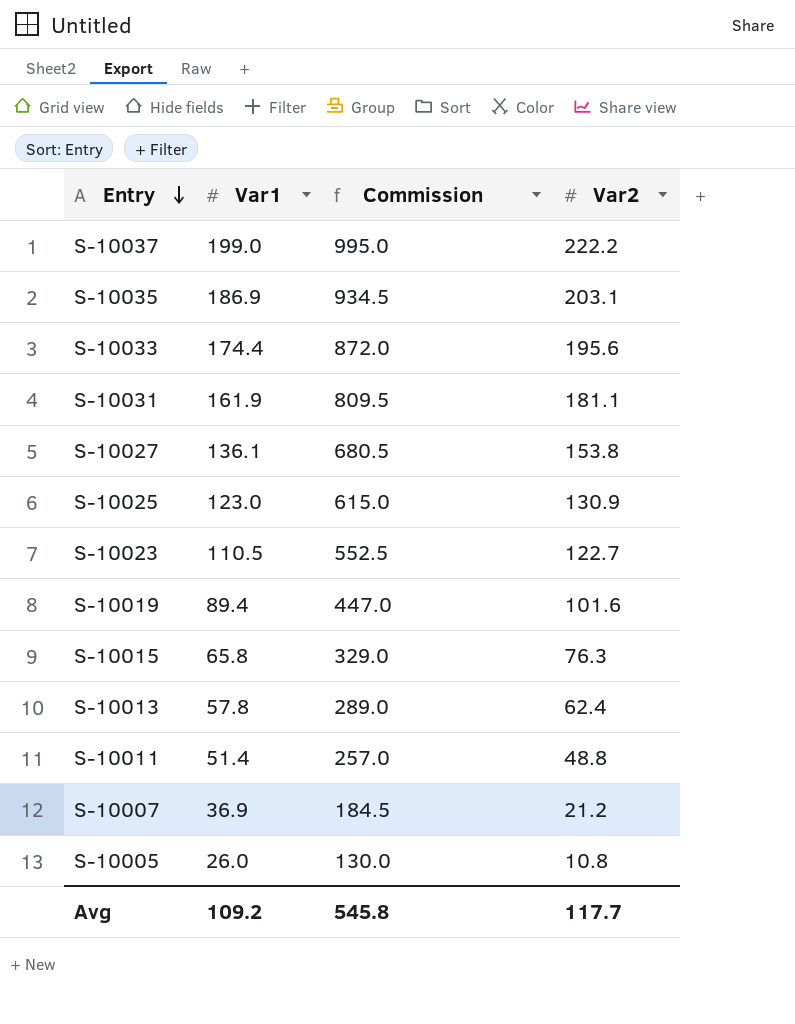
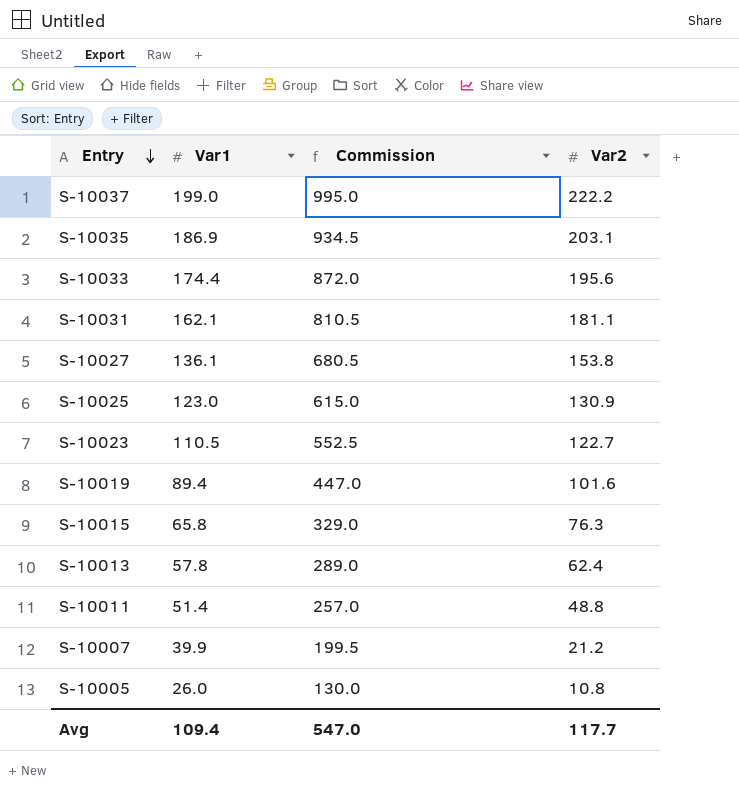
S-10031 | Var1: 161.9 -> 162.1
S-10031 | Commission: 809.5 -> 810.5
S-10007 | Var1: 36.9 -> 39.9
S-10007 | Commission: 184.5 -> 199.5
Avg | Var1: 109.2 -> 109.4
Avg | Commission: 545.8 -> 547.0

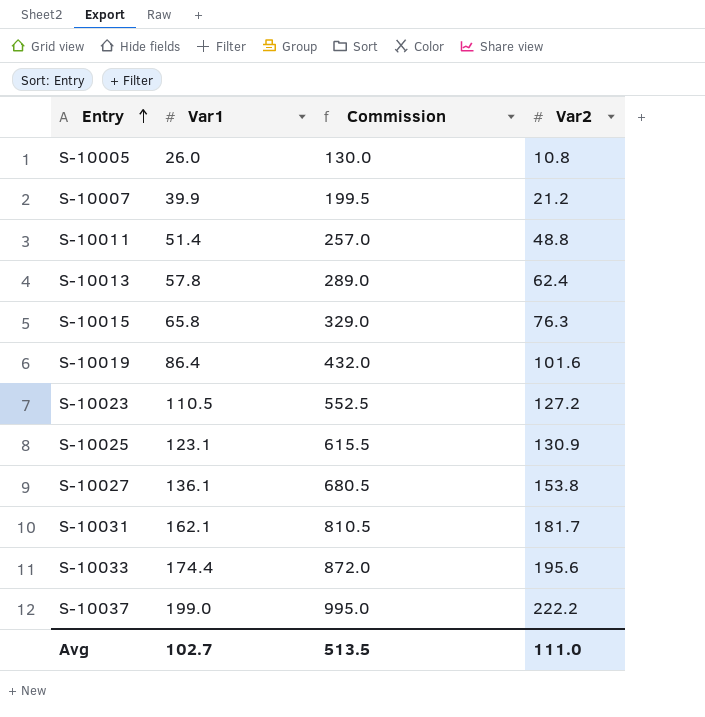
row order: Entry descending -> Entry ascending
row S-10035: 186.9 | 934.5 | 203.1 -> none
S-10019 | Var1: 89.4 -> 86.4
S-10019 | Commission: 447.0 -> 432.0
S-10023 | Var2: 122.7 -> 127.2
S-10025 | Var1: 123.0 -> 123.1
S-10025 | Commission: 615.0 -> 615.5
S-10031 | Var2: 181.1 -> 181.7
Avg | Var1: 109.4 -> 102.7
Avg | Commission: 547.0 -> 513.5
Avg | Var2: 117.7 -> 111.0

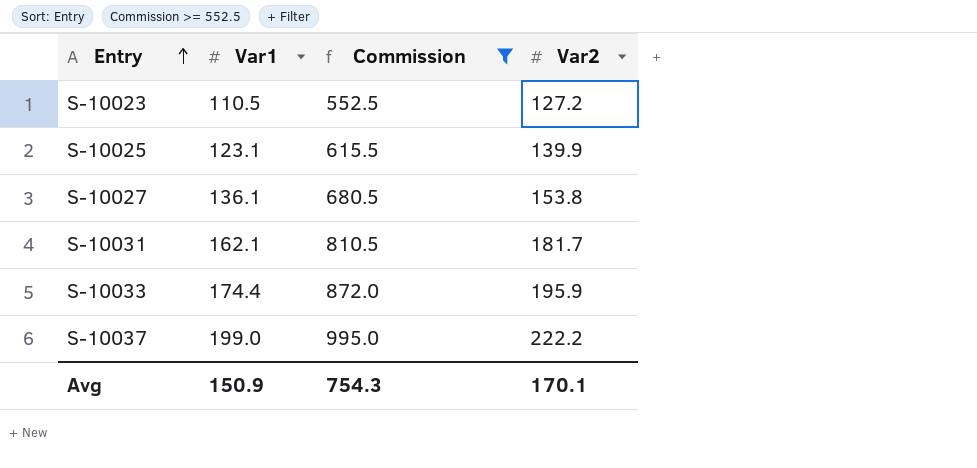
filter: none -> Commission >= 552.5
S-10025 | Var2: 130.9 -> 139.9
S-10033 | Var2: 195.6 -> 195.9
Avg | Var1: 102.7 -> 150.9
Avg | Commission: 513.5 -> 754.3
Avg | Var2: 111.0 -> 170.1

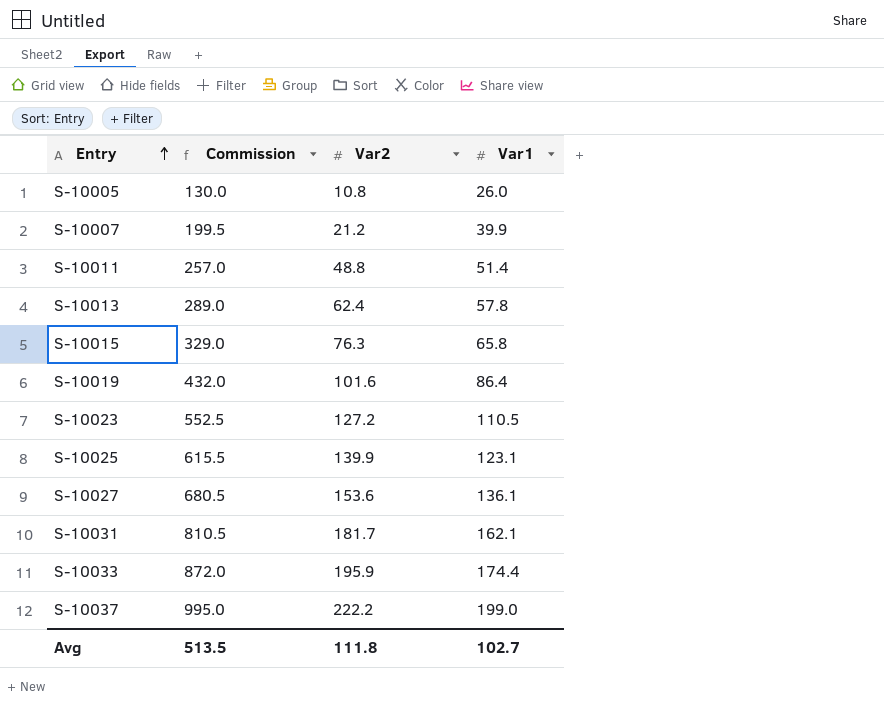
filter: Commission >= 552.5 -> none
column Var1 | position: 2 -> 4
S-10027 | Var2: 153.8 -> 153.6
Avg | Commission: 754.3 -> 513.5
Avg | Var2: 170.1 -> 111.8
Avg | Var1: 150.9 -> 102.7

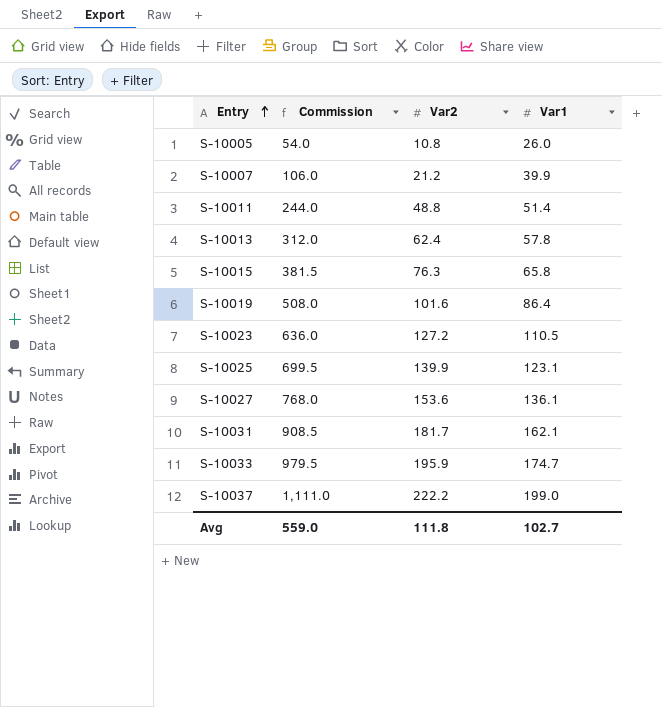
column Commission | formula: [Var1] * 5 -> [Var2] * 5
S-10033 | Var1: 174.4 -> 174.7
Avg | Commission: 513.5 -> 559.0

